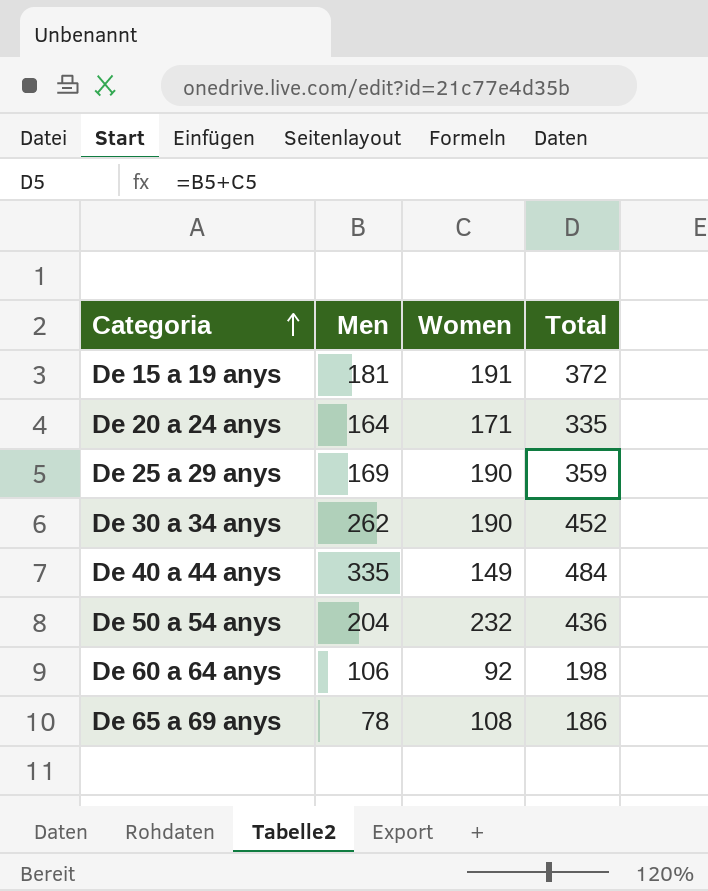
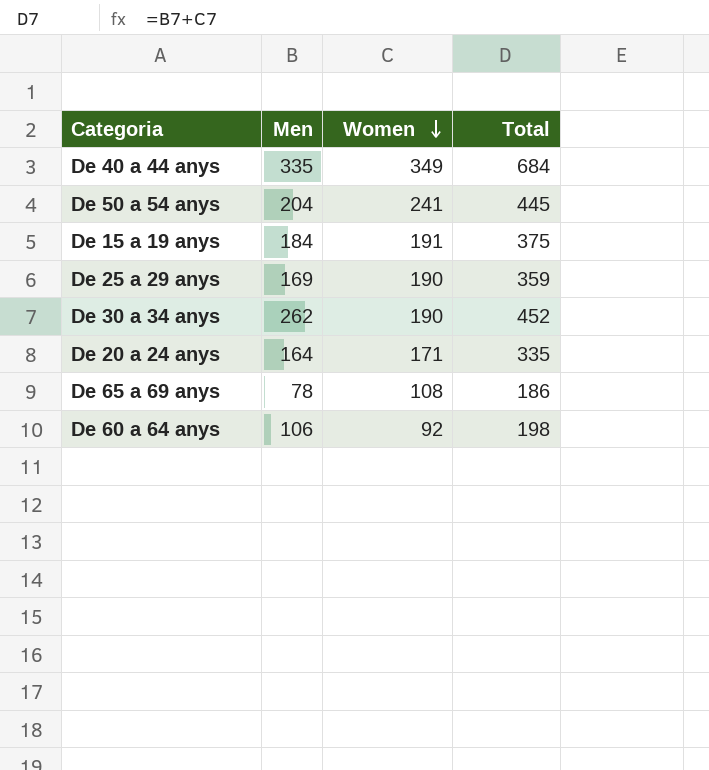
row order: Categoria ascending -> Women descending
De 40 a 44 anys | Women: 149 -> 349
De 40 a 44 anys | Total: 484 -> 684
De 50 a 54 anys | Women: 232 -> 241
De 50 a 54 anys | Total: 436 -> 445
De 15 a 19 anys | Men: 181 -> 184
De 15 a 19 anys | Total: 372 -> 375

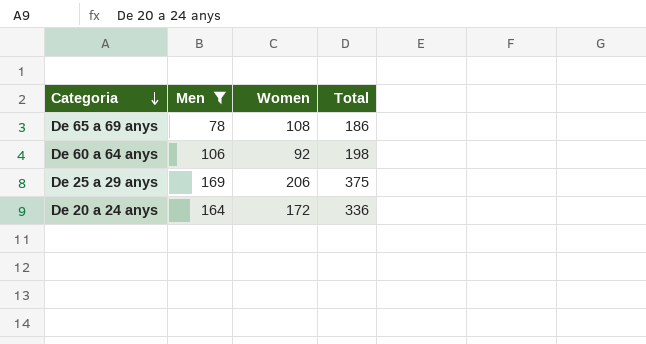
filter: none -> Men <= 169
row order: Women descending -> Categoria descending
De 25 a 29 anys | Women: 190 -> 206
De 25 a 29 anys | Total: 359 -> 375
De 20 a 24 anys | Women: 171 -> 172
De 20 a 24 anys | Total: 335 -> 336

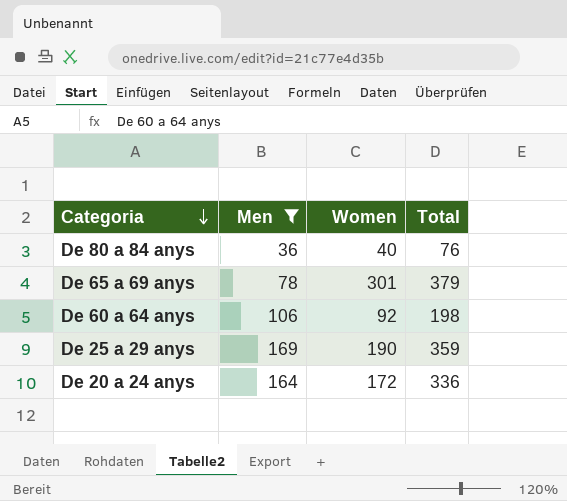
row De 80 a 84 anys: none -> 36 | 40 | 76
De 65 a 69 anys | Women: 108 -> 301
De 65 a 69 anys | Total: 186 -> 379
De 25 a 29 anys | Women: 206 -> 190
De 25 a 29 anys | Total: 375 -> 359

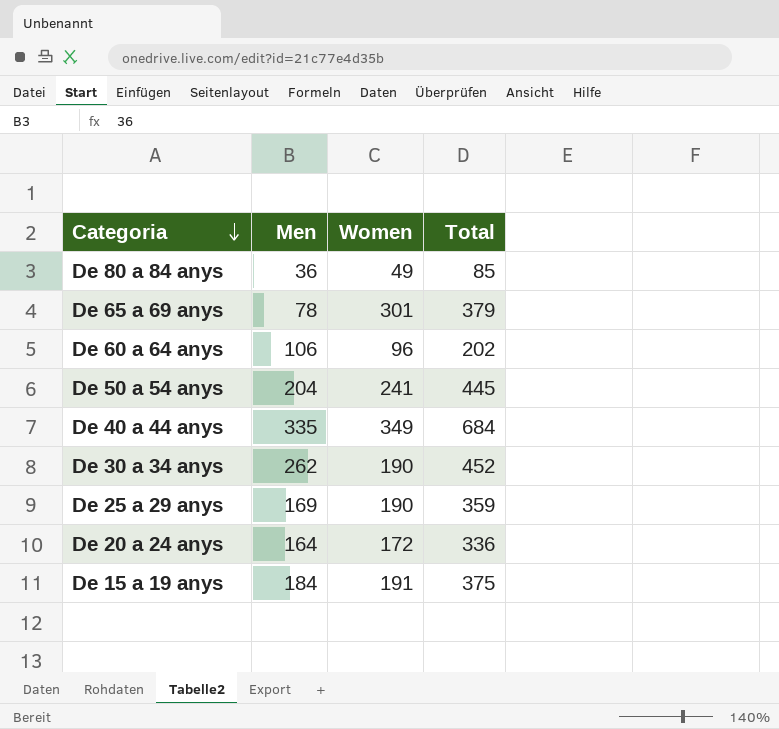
filter: Men <= 169 -> none
De 80 a 84 anys | Women: 40 -> 49
De 80 a 84 anys | Total: 76 -> 85
De 60 a 64 anys | Women: 92 -> 96
De 60 a 64 anys | Total: 198 -> 202

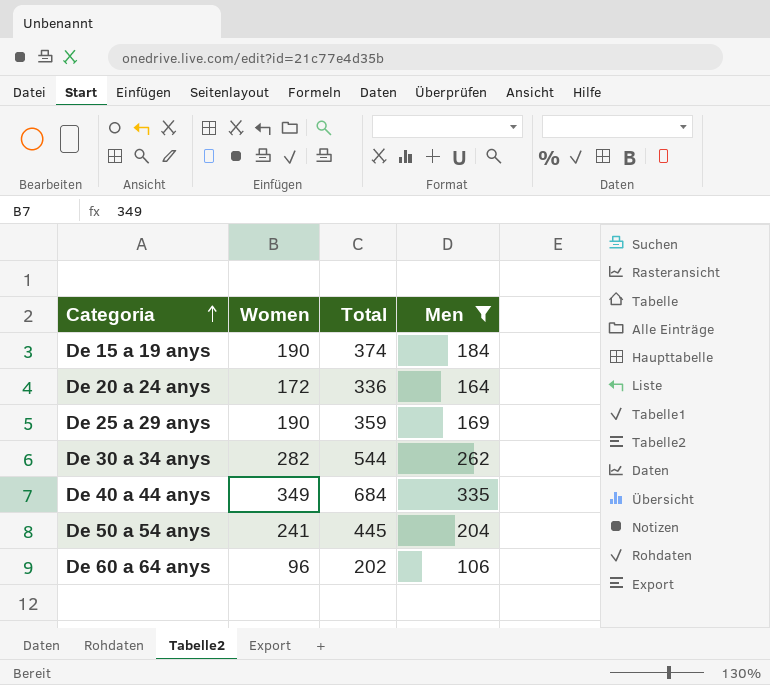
filter: none -> Men >= 106
row order: Categoria descending -> Categoria ascending
column Men | position: 2 -> 4
De 15 a 19 anys | Women: 191 -> 190
De 15 a 19 anys | Total: 375 -> 374
De 30 a 34 anys | Women: 190 -> 282
De 30 a 34 anys | Total: 452 -> 544

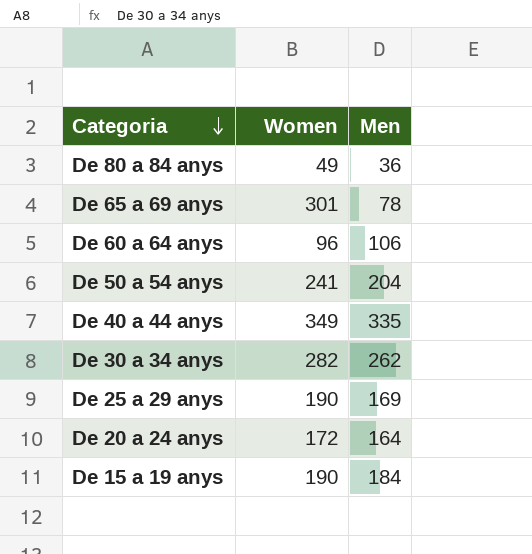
filter: Men >= 106 -> none
row order: Categoria ascending -> Categoria descending
column Total | formula: [Women] + [Men] -> none

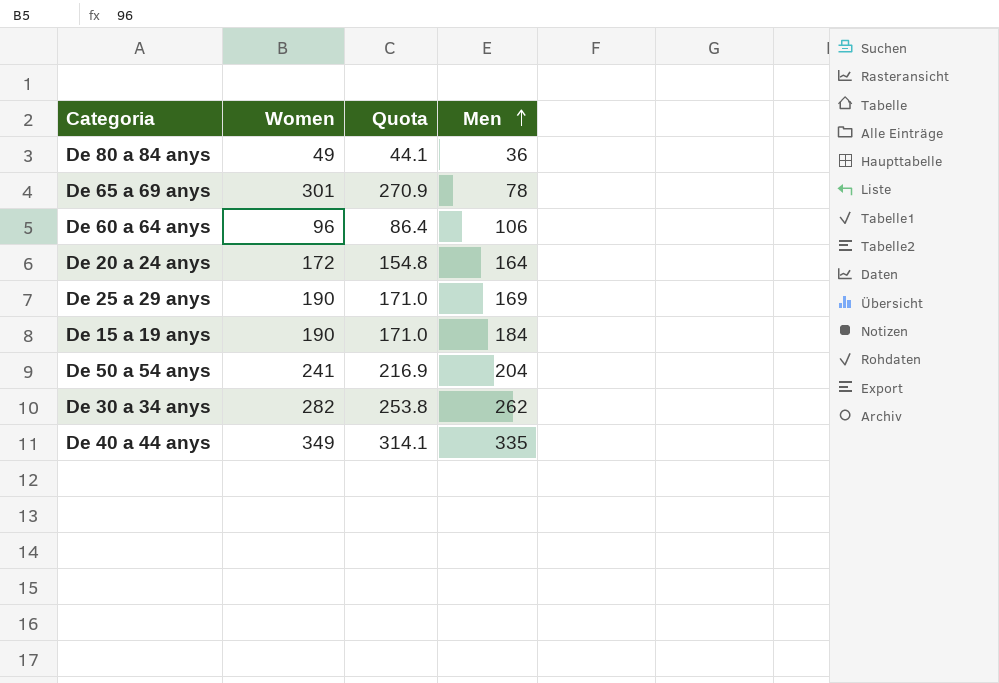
row order: Categoria descending -> Men ascending
column Quota | formula: none -> [Women] * 0.9

